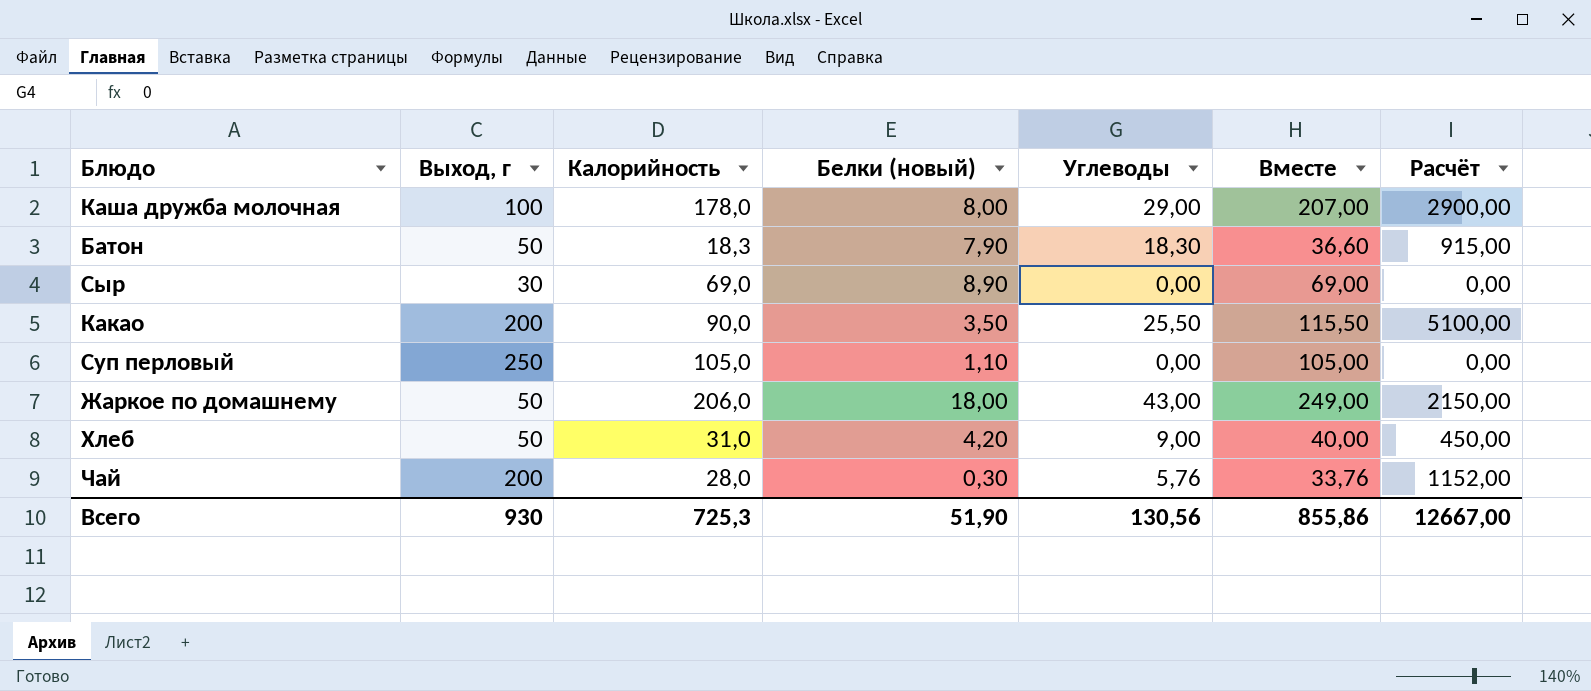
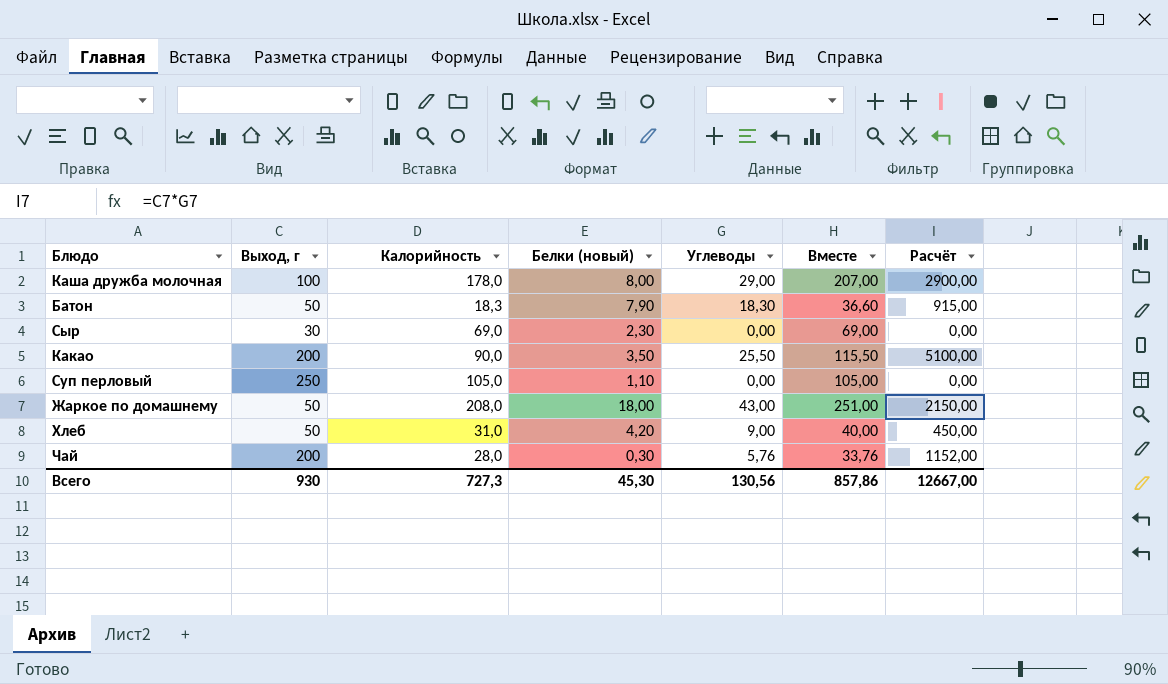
Сыр | Белки (новый): 8,90 -> 2,30
Жаркое по домашнему | Калорийность: 206,0 -> 208,0
Жаркое по домашнему | Вместе: 249,00 -> 251,00
Всего | Калорийность: 725,3 -> 727,3
Всего | Белки (новый): 51,90 -> 45,30
Всего | Вместе: 855,86 -> 857,86

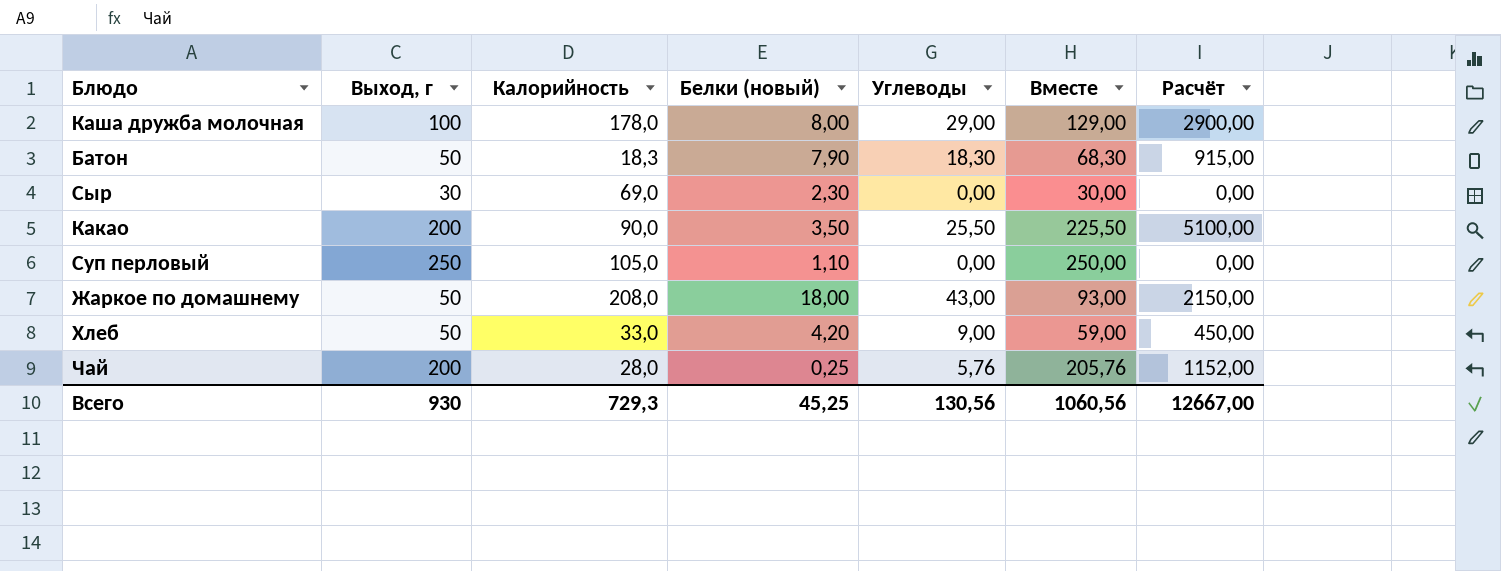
column Вместе | formula: [Калорийность] + [Углеводы] -> [Выход, г] + [Углеводы]
Хлеб | Калорийность: 31,0 -> 33,0
Чай | Белки (новый): 0,30 -> 0,25
Всего | Калорийность: 727,3 -> 729,3
Всего | Белки (новый): 45,30 -> 45,25
Всего | Вместе: 857,86 -> 1060,56

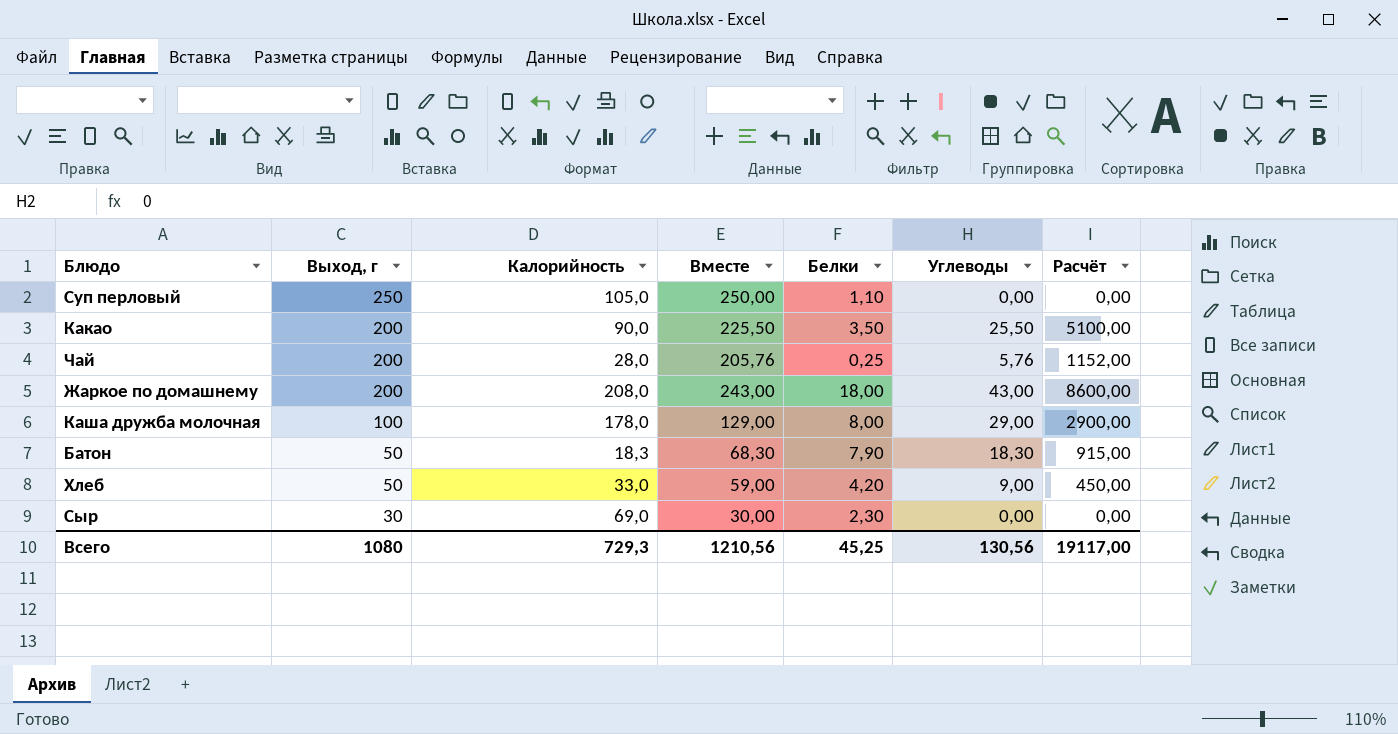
row order: none -> Выход, г descending
column Вместе | position: 6 -> 4
column name: Белки (новый) -> Белки
Жаркое по домашнему | Выход, г: 50 -> 200
Жаркое по домашнему | Вместе: 93,00 -> 243,00
Жаркое по домашнему | Расчёт: 2150,00 -> 8600,00
Всего | Выход, г: 930 -> 1080
Всего | Вместе: 1060,56 -> 1210,56
Всего | Расчёт: 12667,00 -> 19117,00

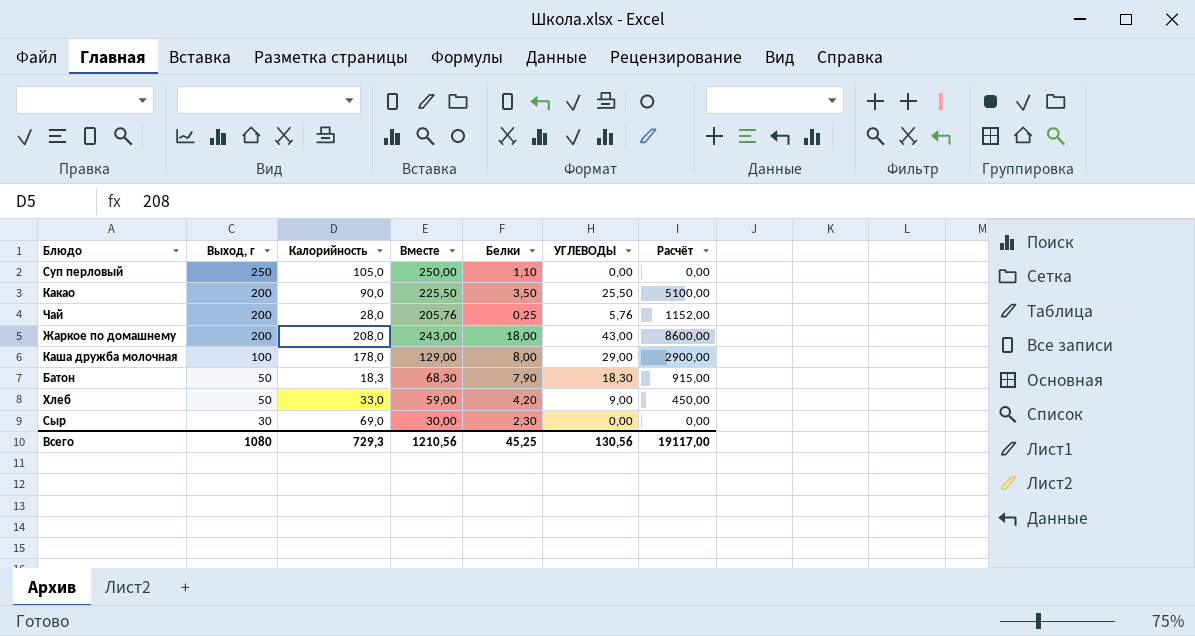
column name: Углеводы -> УГЛЕВОДЫ

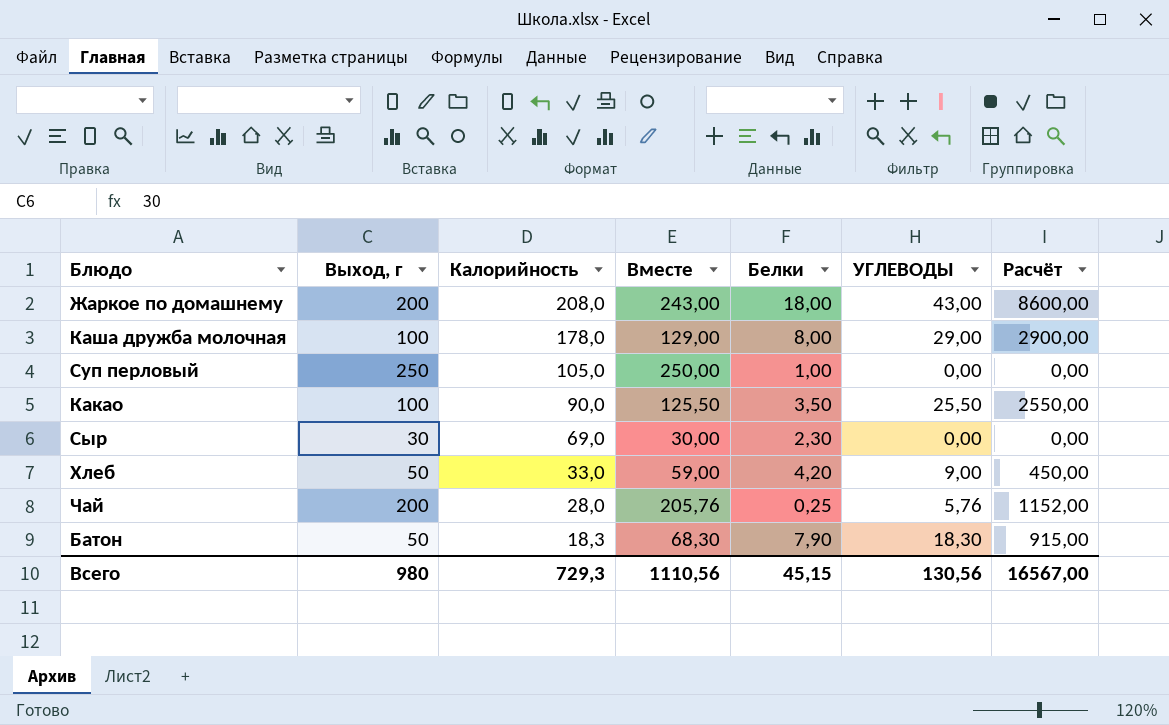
row order: Выход, г descending -> Калорийность descending
Суп перловый | Белки: 1,10 -> 1,00
Какао | Выход, г: 200 -> 100
Какао | Вместе: 225,50 -> 125,50
Какао | Расчёт: 5100,00 -> 2550,00
Всего | Выход, г: 1080 -> 980
Всего | Вместе: 1210,56 -> 1110,56
Всего | Белки: 45,25 -> 45,15
Всего | Расчёт: 19117,00 -> 16567,00

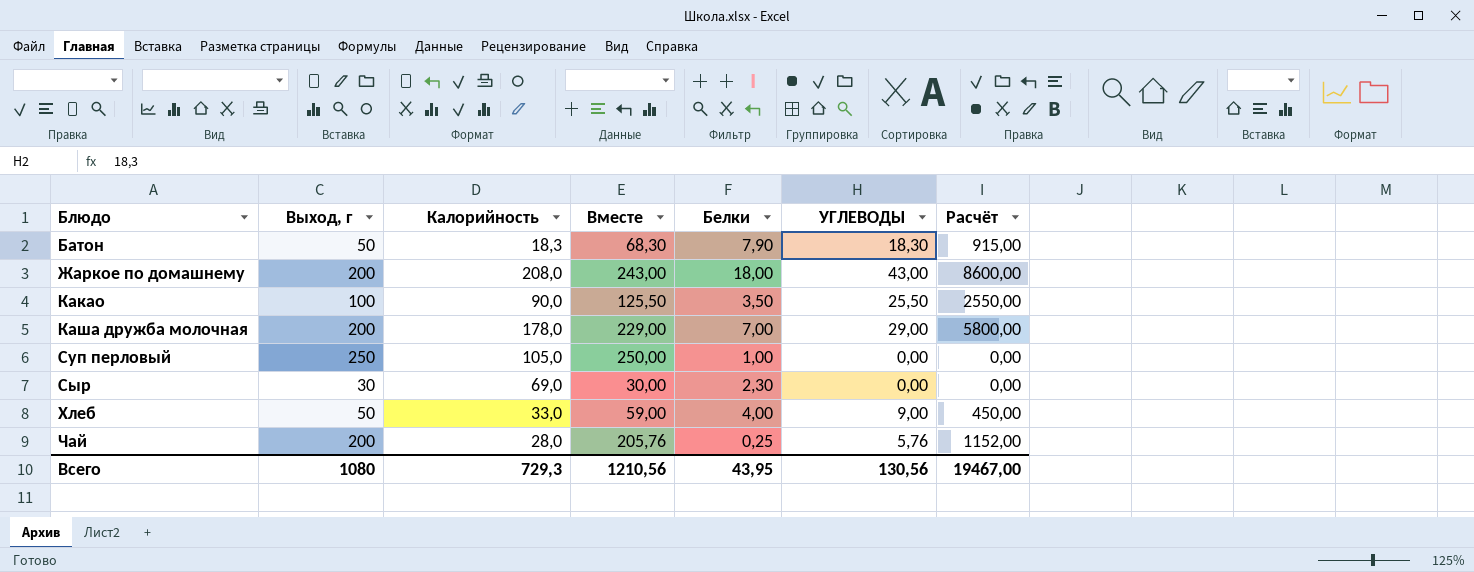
row order: Калорийность descending -> Блюдо ascending
Каша дружба молочная | Выход, г: 100 -> 200
Каша дружба молочная | Вместе: 129,00 -> 229,00
Каша дружба молочная | Белки: 8,00 -> 7,00
Каша дружба молочная | Расчёт: 2900,00 -> 5800,00
Хлеб | Белки: 4,20 -> 4,00
Всего | Выход, г: 980 -> 1080
Всего | Вместе: 1110,56 -> 1210,56
Всего | Белки: 45,15 -> 43,95
Всего | Расчёт: 16567,00 -> 19467,00

